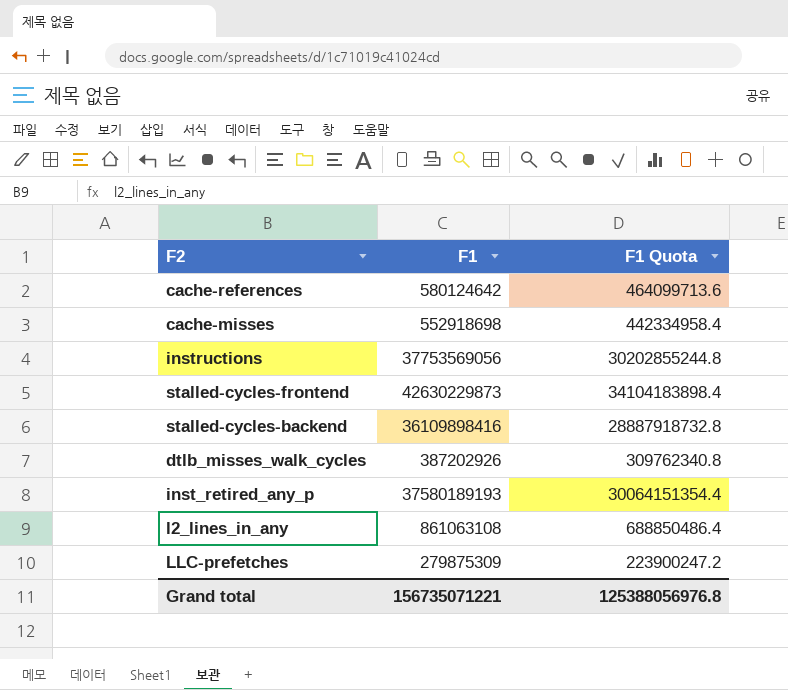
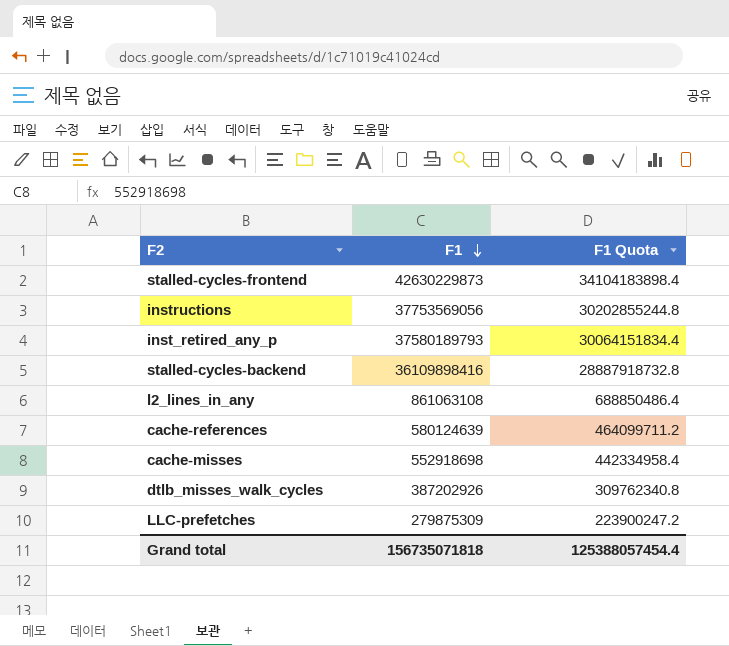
row order: none -> F1 descending
inst_retired_any_p | F1: 37580189193 -> 37580189793
inst_retired_any_p | F1 Quota: 30064151354.4 -> 30064151834.4
cache-references | F1: 580124642 -> 580124639
cache-references | F1 Quota: 464099713.6 -> 464099711.2
Grand total | F1: 156735071221 -> 156735071818
Grand total | F1 Quota: 125388056976.8 -> 125388057454.4

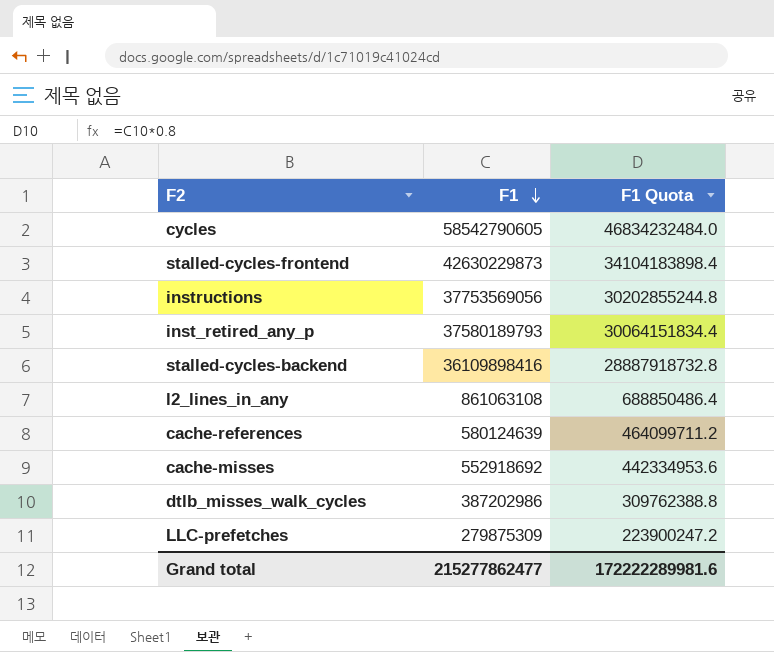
row cycles: none -> 58542790605 | 46834232484.0
cache-misses | F1: 552918698 -> 552918692
cache-misses | F1 Quota: 442334958.4 -> 442334953.6
dtlb_misses_walk_cycles | F1: 387202926 -> 387202986
dtlb_misses_walk_cycles | F1 Quota: 309762340.8 -> 309762388.8
Grand total | F1: 156735071818 -> 215277862477
Grand total | F1 Quota: 125388057454.4 -> 172222289981.6

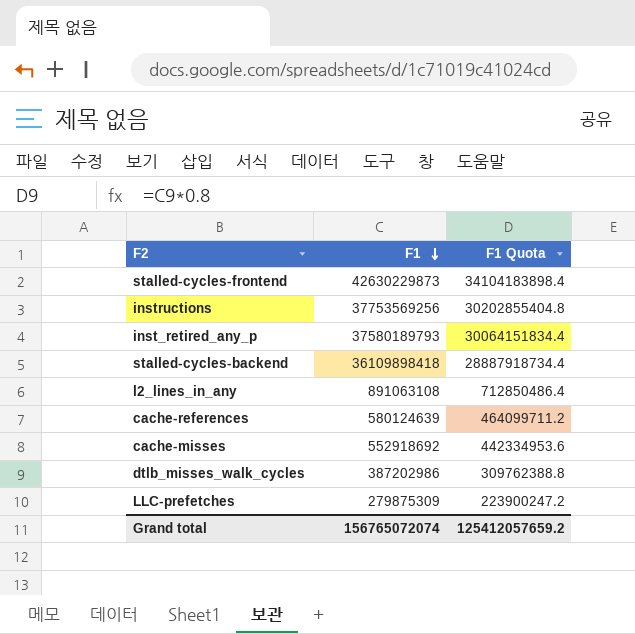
row cycles: 58542790605 | 46834232484.0 -> none
instructions | F1: 37753569056 -> 37753569256
instructions | F1 Quota: 30202855244.8 -> 30202855404.8
stalled-cycles-backend | F1: 36109898416 -> 36109898418
stalled-cycles-backend | F1 Quota: 28887918732.8 -> 28887918734.4
l2_lines_in_any | F1: 861063108 -> 891063108
l2_lines_in_any | F1 Quota: 688850486.4 -> 712850486.4
Grand total | F1: 215277862477 -> 156765072074
Grand total | F1 Quota: 172222289981.6 -> 125412057659.2

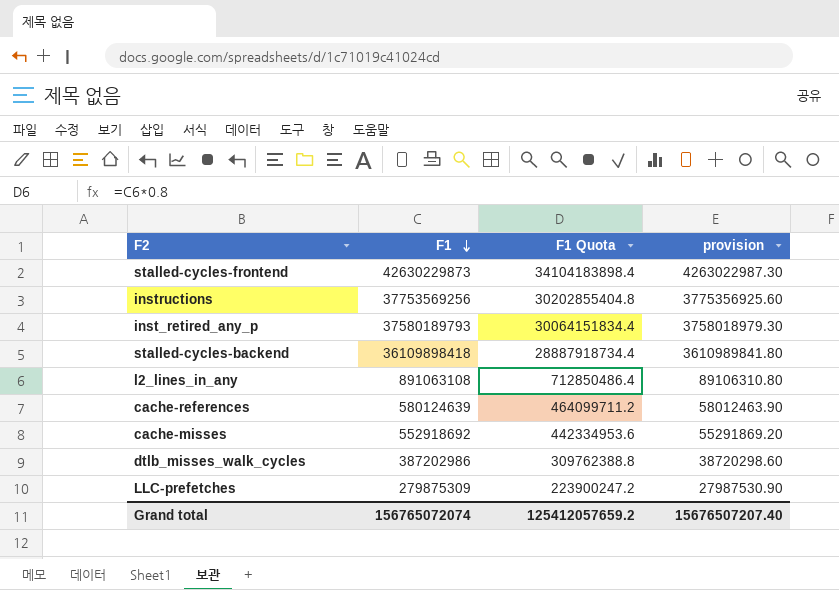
column provision | formula: none -> [F1] * 0.1

